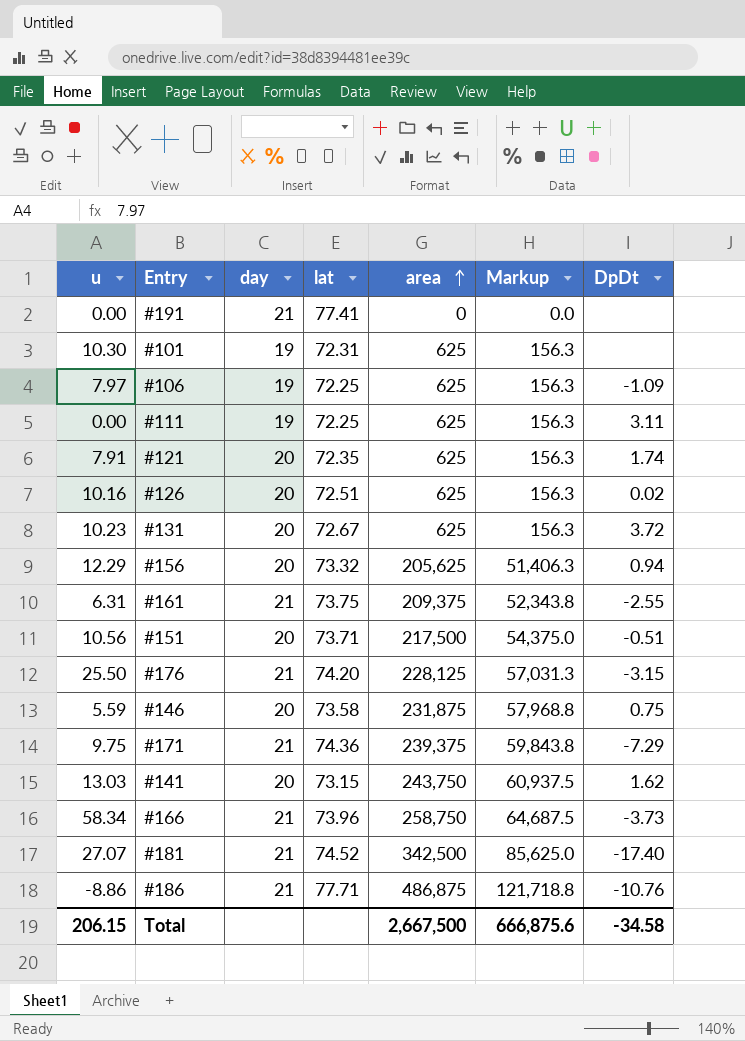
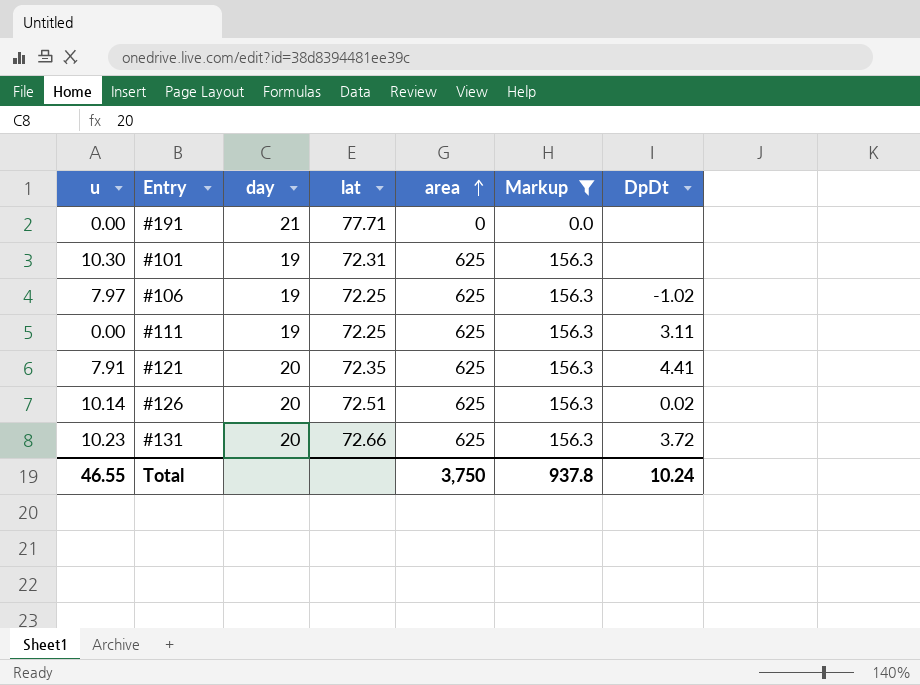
filter: none -> Markup <= 156.3
#191 | lat: 77.41 -> 77.71
#106 | DpDt: -1.09 -> -1.02
#121 | DpDt: 1.74 -> 4.41
#126 | u: 10.16 -> 10.14
#131 | lat: 72.67 -> 72.66
Total | u: 206.15 -> 46.55
Total | area: 2,667,500 -> 3,750
Total | Markup: 666,875.6 -> 937.8
Total | DpDt: -34.58 -> 10.24

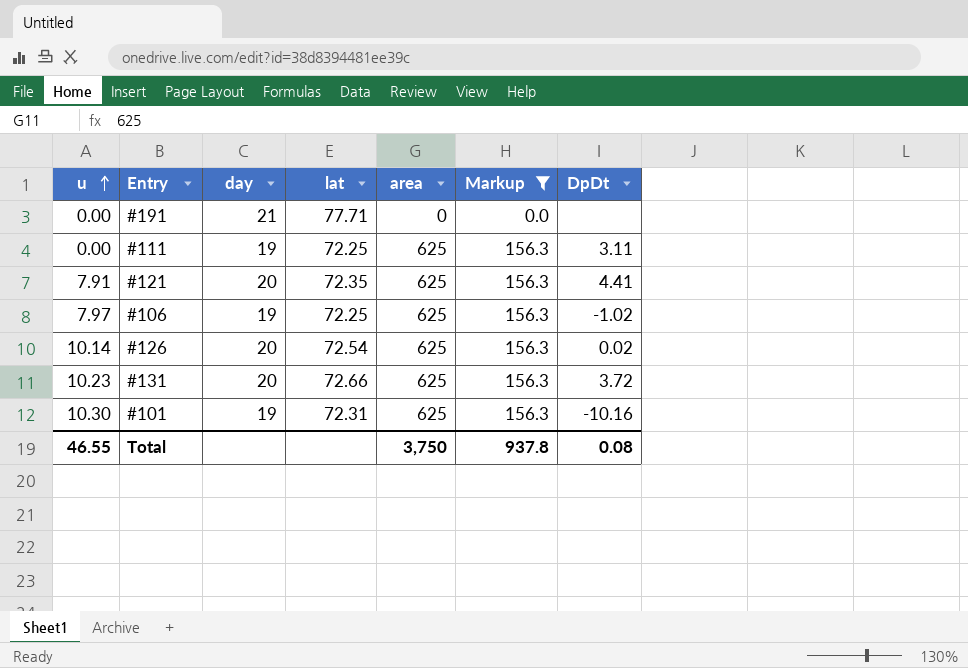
row order: area ascending -> u ascending
#126 | lat: 72.51 -> 72.54
#101 | DpDt: none -> -10.16
Total | DpDt: 10.24 -> 0.08

